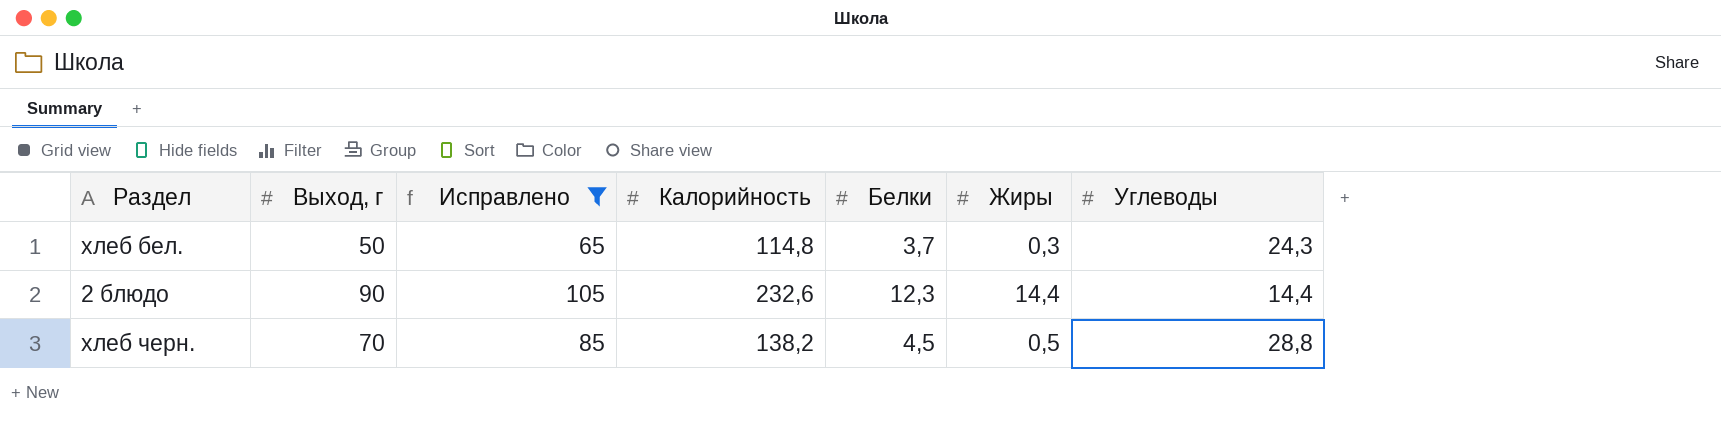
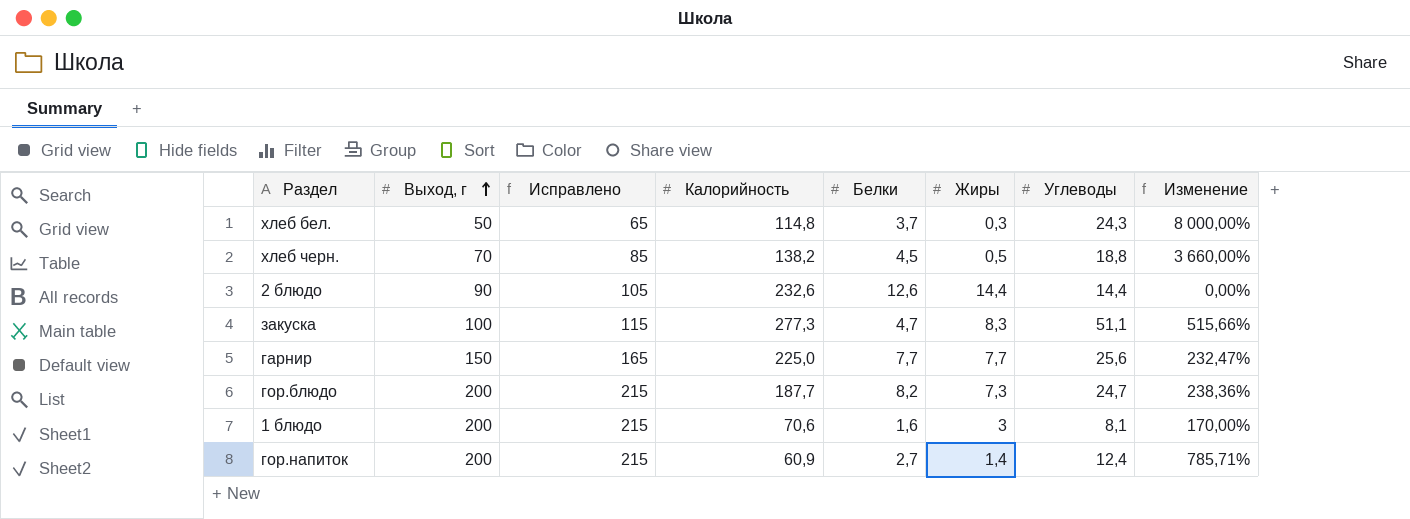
filter: Исправлено <= 105 -> none
row order: none -> Выход, г ascending
column Изменение | formula: none -> ([Углеводы] - [Жиры]) / [Жиры]
хлеб черн. | Углеводы: 28,8 -> 18,8
2 блюдо | Белки: 12,3 -> 12,6

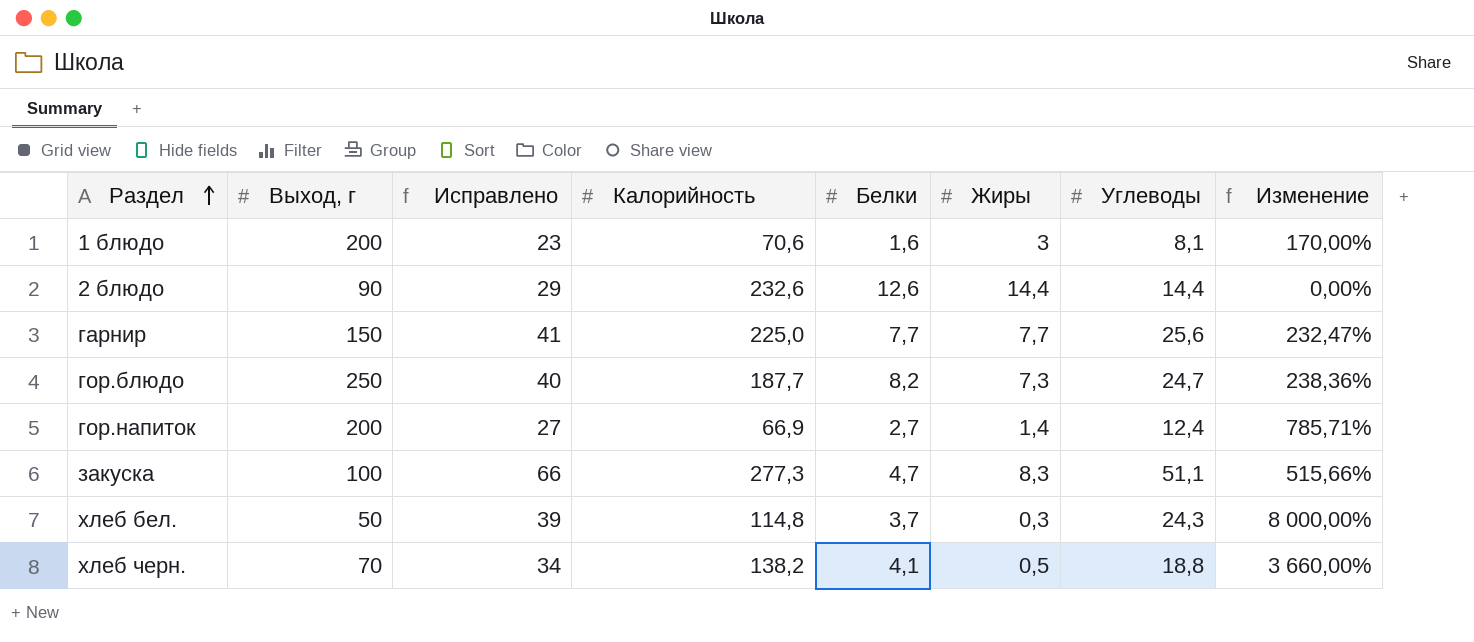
row order: Выход, г ascending -> Раздел ascending
column Исправлено | formula: [Выход, г] + 15 -> [Углеводы] + 15
гор.блюдо | Выход, г: 200 -> 250
гор.напиток | Калорийность: 60,9 -> 66,9
хлеб черн. | Белки: 4,5 -> 4,1

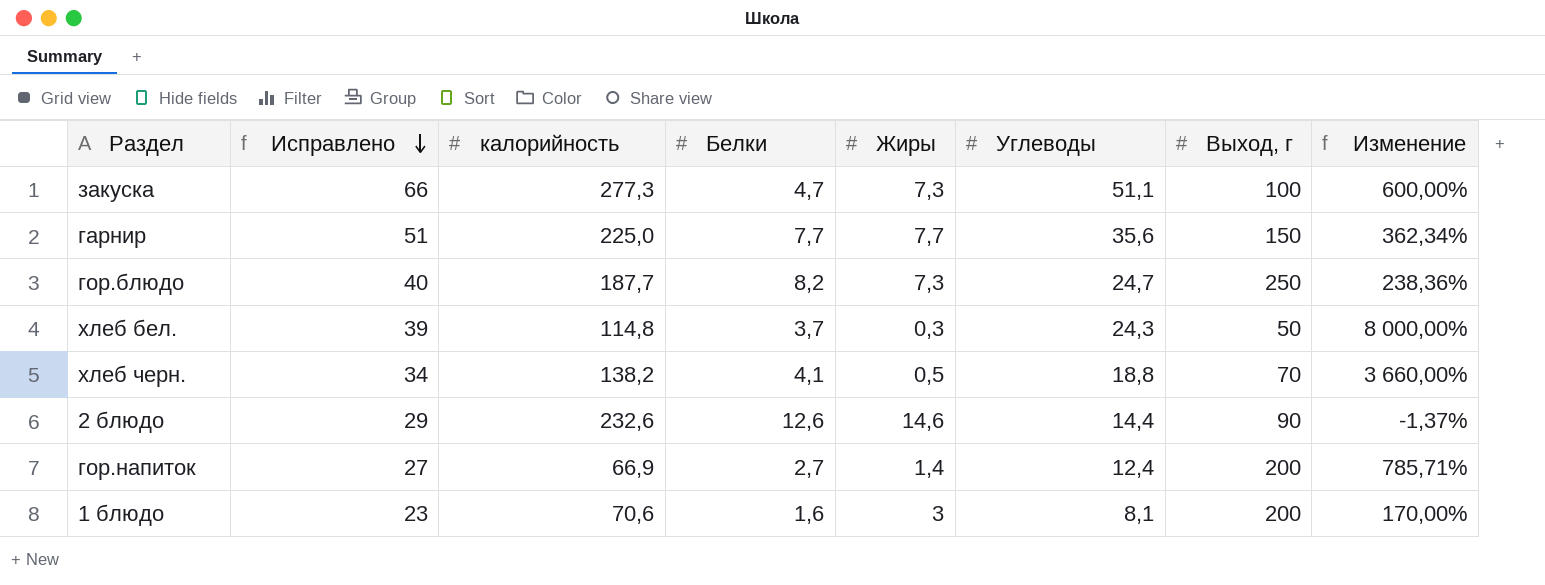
row order: Раздел ascending -> Исправлено descending
column name: Калорийность -> калорийность
column Выход, г | position: 2 -> 7
закуска | Жиры: 8,3 -> 7,3
закуска | Изменение: 515,66% -> 600,00%
гарнир | Исправлено: 41 -> 51
гарнир | Углеводы: 25,6 -> 35,6
гарнир | Изменение: 232,47% -> 362,34%
2 блюдо | Жиры: 14,4 -> 14,6
2 блюдо | Изменение: 0,00% -> -1,37%

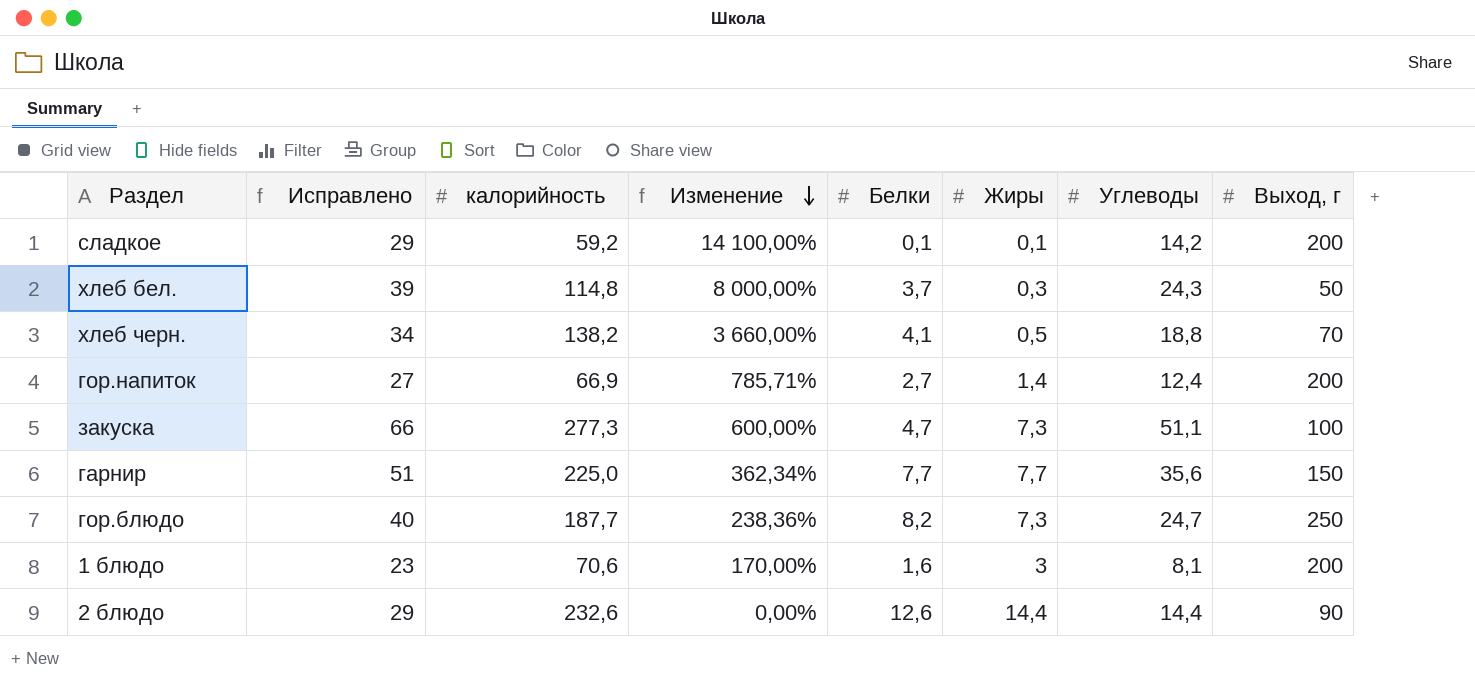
row order: Исправлено descending -> Изменение descending
column Изменение | position: 8 -> 4
row сладкое: none -> 29 | 59,2 | 14 100,00% | 0,1 | 0,1 | 14,2 | 200
2 блюдо | Изменение: -1,37% -> 0,00%
2 блюдо | Жиры: 14,6 -> 14,4

